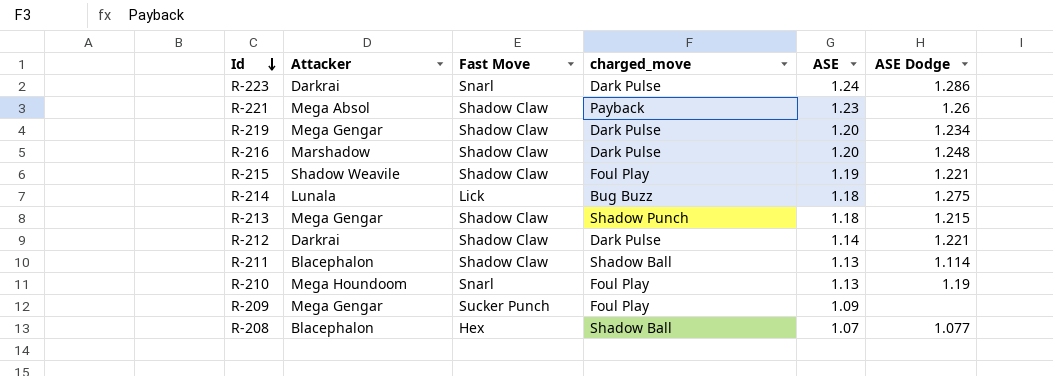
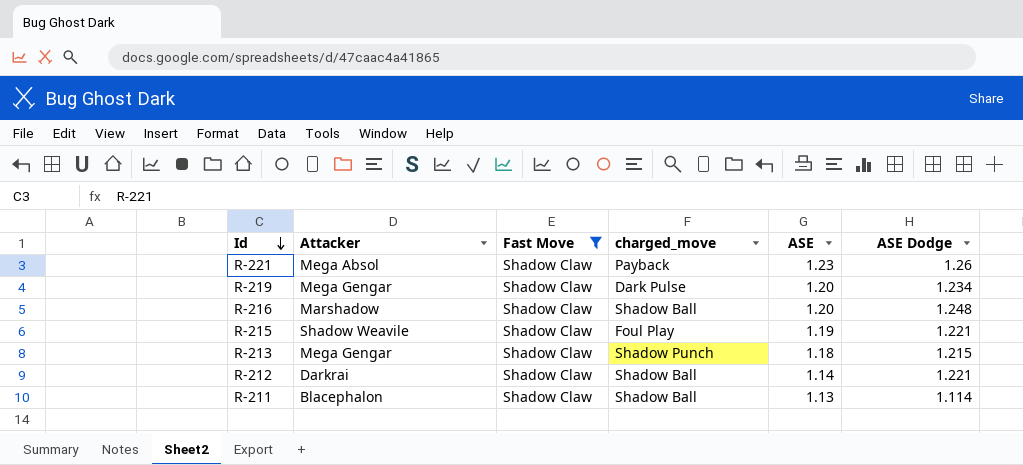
filter: none -> Fast Move = Shadow Claw
R-216 | charged_move: Dark Pulse -> Shadow Ball
R-212 | charged_move: Dark Pulse -> Shadow Ball

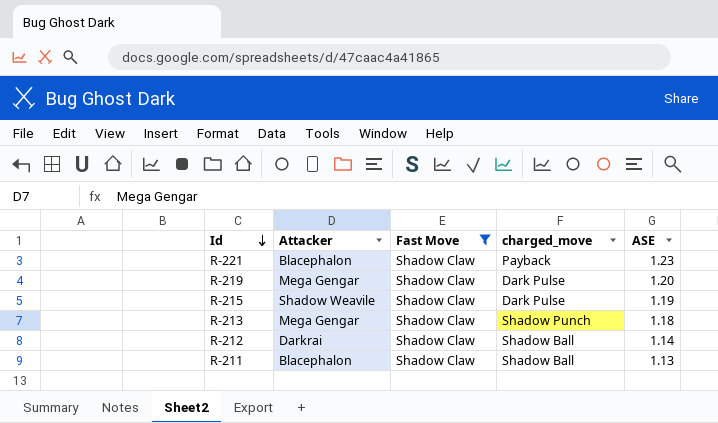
column ASE Dodge | position: 6 -> none
row R-216: Marshadow | Shadow Claw | Shadow Ball | 1.20 | 1.248 -> none
R-221 | Attacker: Mega Absol -> Blacephalon
R-215 | charged_move: Foul Play -> Dark Pulse

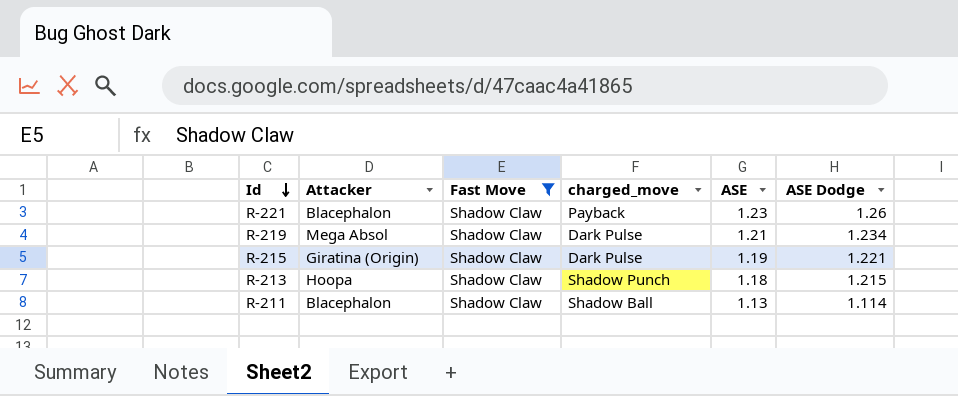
column ASE Dodge | position: none -> 6
row R-212: Darkrai | Shadow Claw | Shadow Ball | 1.14 -> none
R-219 | Attacker: Mega Gengar -> Mega Absol
R-219 | ASE: 1.20 -> 1.21
R-215 | Attacker: Shadow Weavile -> Giratina (Origin)
R-213 | Attacker: Mega Gengar -> Hoopa

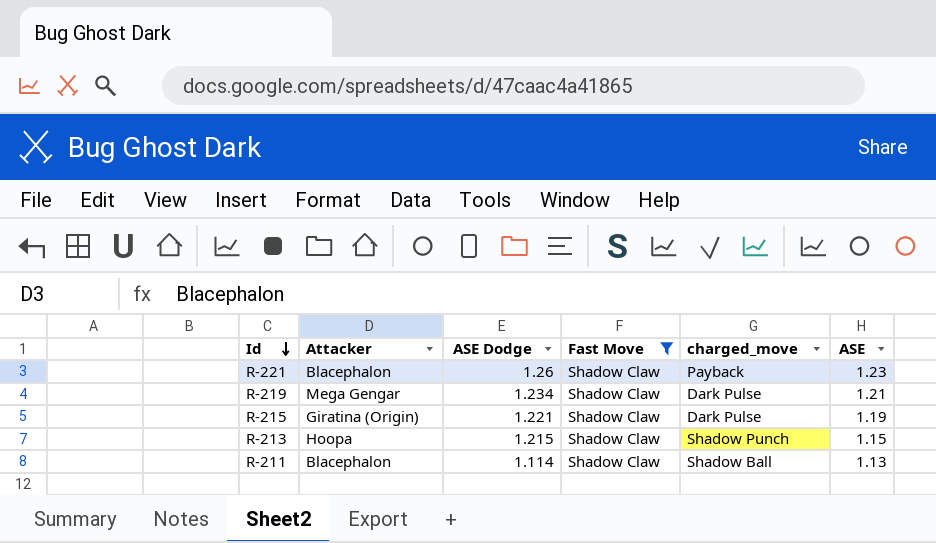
column ASE Dodge | position: 6 -> 3
R-219 | Attacker: Mega Absol -> Mega Gengar
R-213 | ASE: 1.18 -> 1.15

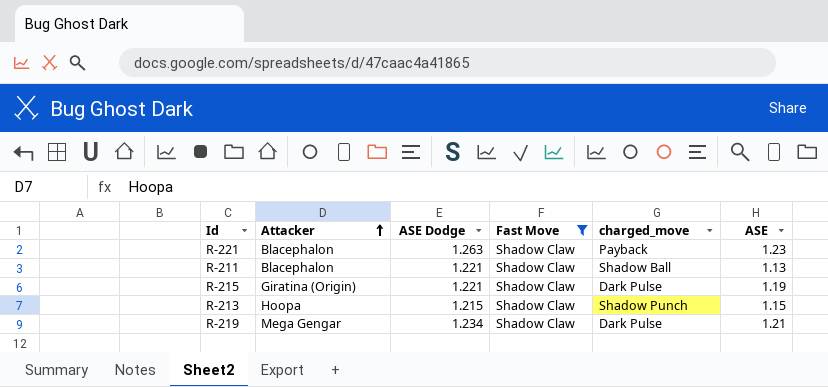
row order: Id descending -> Attacker ascending
R-221 | ASE Dodge: 1.26 -> 1.263
R-211 | ASE Dodge: 1.114 -> 1.221

